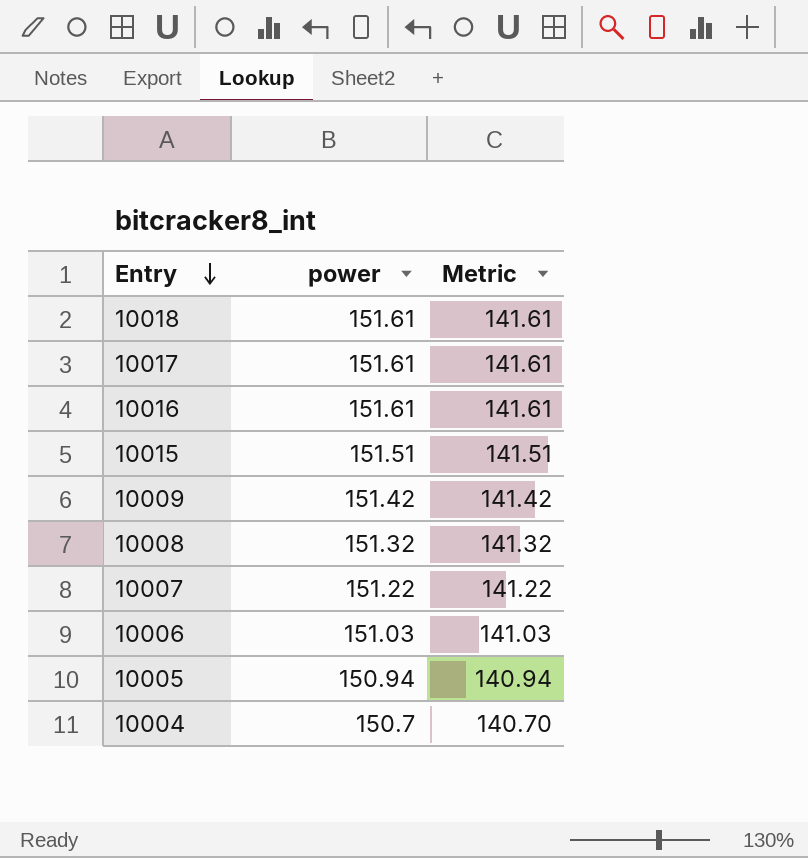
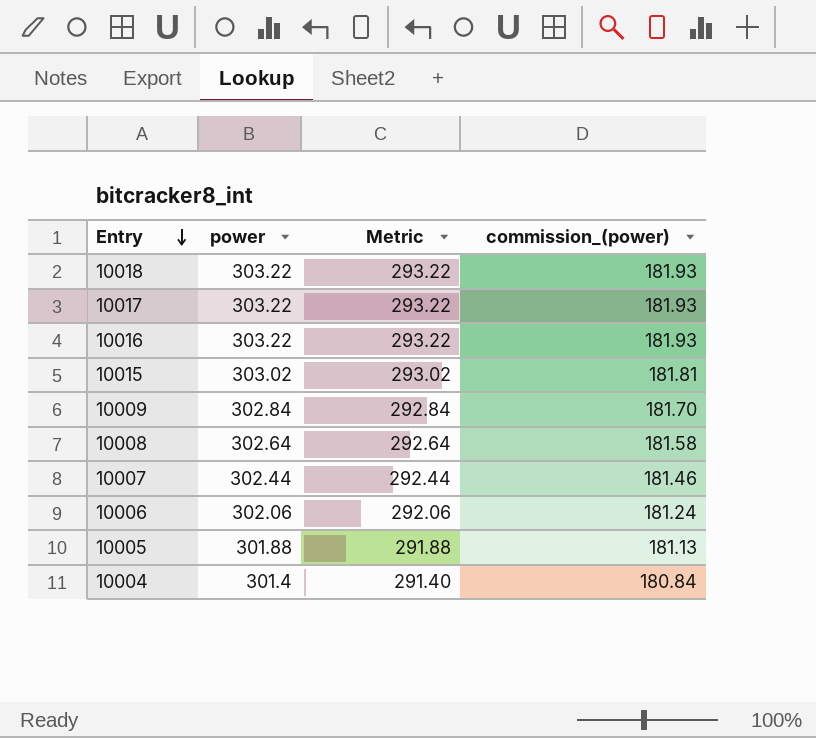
column commission_(power) | formula: none -> [power] * 0.6
10018 | power: 151.61 -> 303.22
10018 | Metric: 141.61 -> 293.22
10017 | power: 151.61 -> 303.22
10017 | Metric: 141.61 -> 293.22
10016 | power: 151.61 -> 303.22
10016 | Metric: 141.61 -> 293.22
10015 | power: 151.51 -> 303.02
10015 | Metric: 141.51 -> 293.02
10009 | power: 151.42 -> 302.84
10009 | Metric: 141.42 -> 292.84
10008 | power: 151.32 -> 302.64
10008 | Metric: 141.32 -> 292.64
10007 | power: 151.22 -> 302.44
10007 | Metric: 141.22 -> 292.44
10006 | power: 151.03 -> 302.06
10006 | Metric: 141.03 -> 292.06
10005 | power: 150.94 -> 301.88
10005 | Metric: 140.94 -> 291.88
10004 | power: 150.7 -> 301.4
10004 | Metric: 140.70 -> 291.40

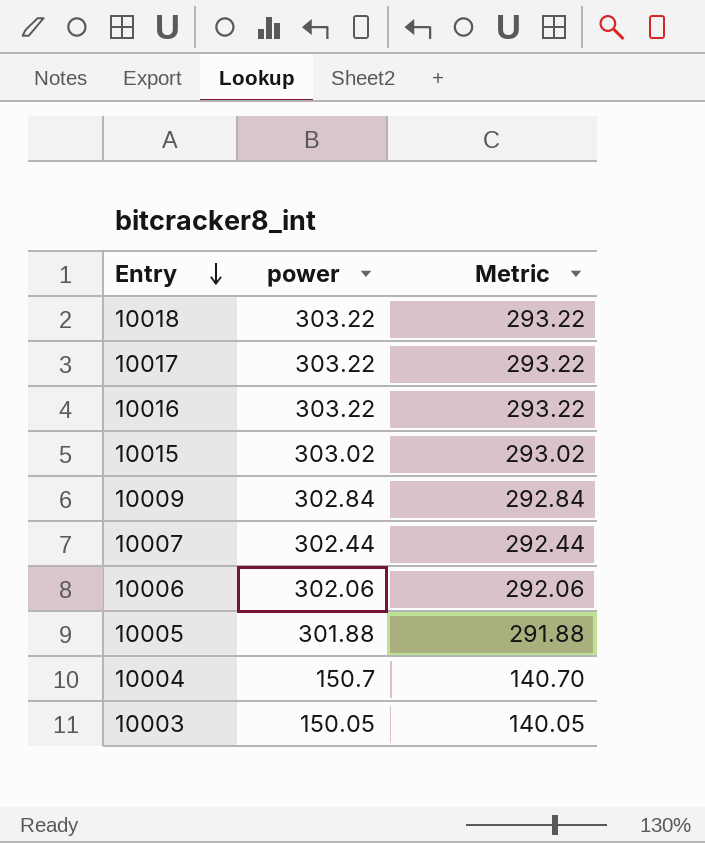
column commission_(power) | formula: [power] * 0.6 -> none
row 10008: 302.64 | 292.64 | 181.58 -> none
10004 | power: 301.4 -> 150.7
10004 | Metric: 291.40 -> 140.70
row 10003: none -> 150.05 | 140.05

